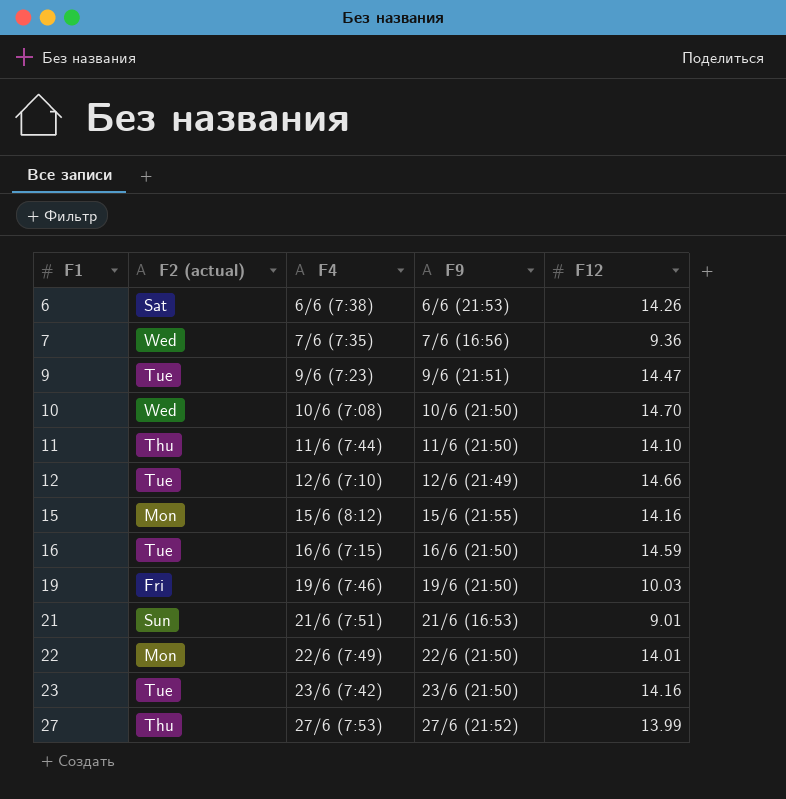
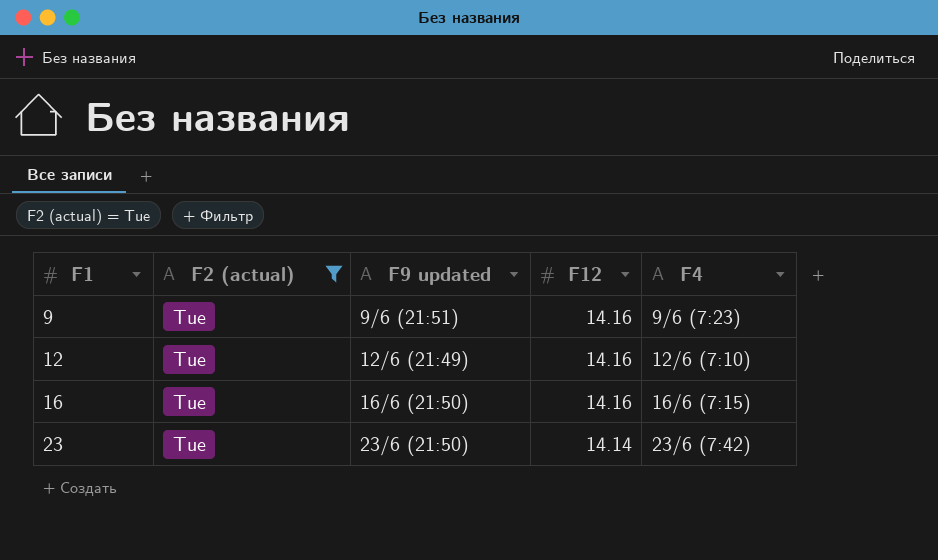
filter: none -> F2 (actual) = Tue
column name: F9 -> F9 updated
column F4 | position: 3 -> 5
9 | F12: 14.47 -> 14.16
12 | F12: 14.66 -> 14.16
16 | F12: 14.59 -> 14.16
23 | F12: 14.16 -> 14.14

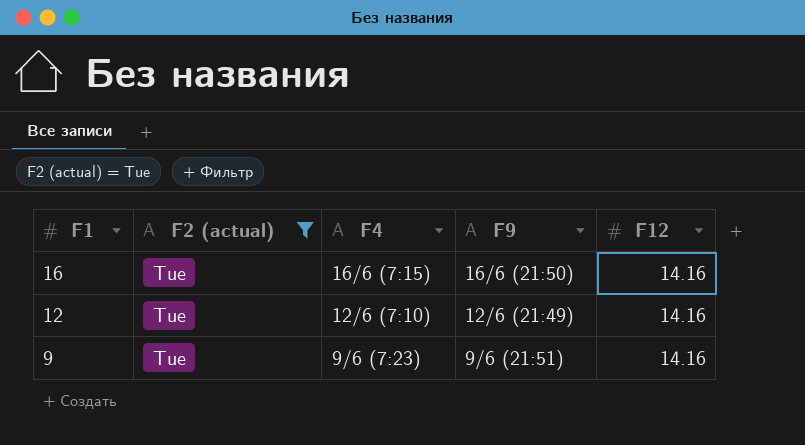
row order: F1 ascending -> F1 descending
column F4 | position: 5 -> 3
column name: F9 updated -> F9
row 23: Tue | 23/6 (21:50) | 14.14 | 23/6 (7:42) -> none

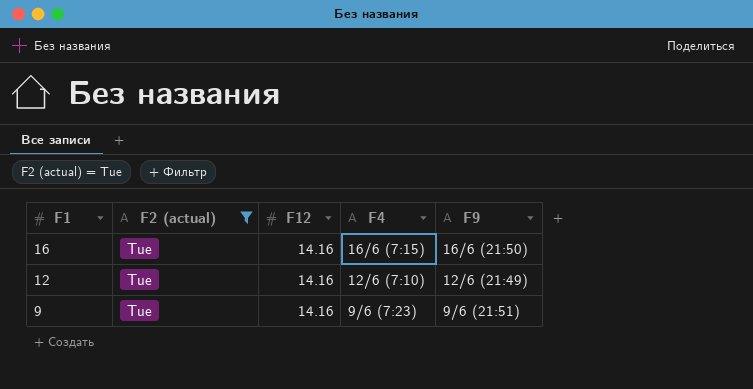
column F12 | position: 5 -> 3

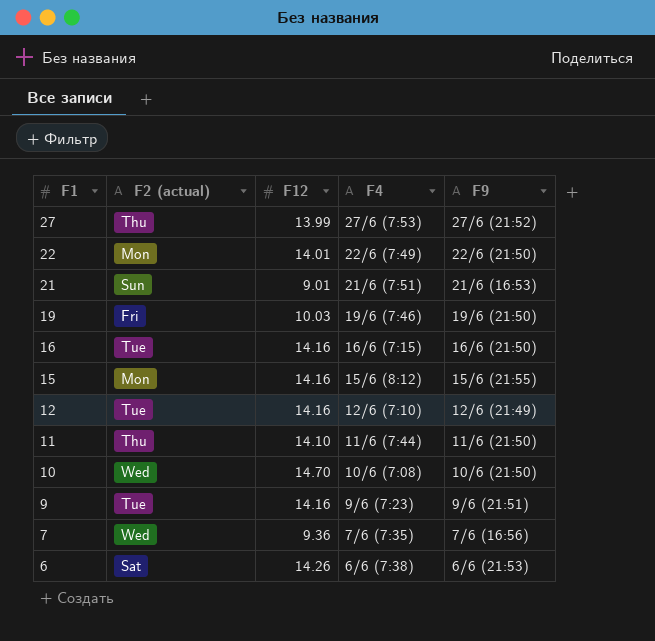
filter: F2 (actual) = Tue -> none

